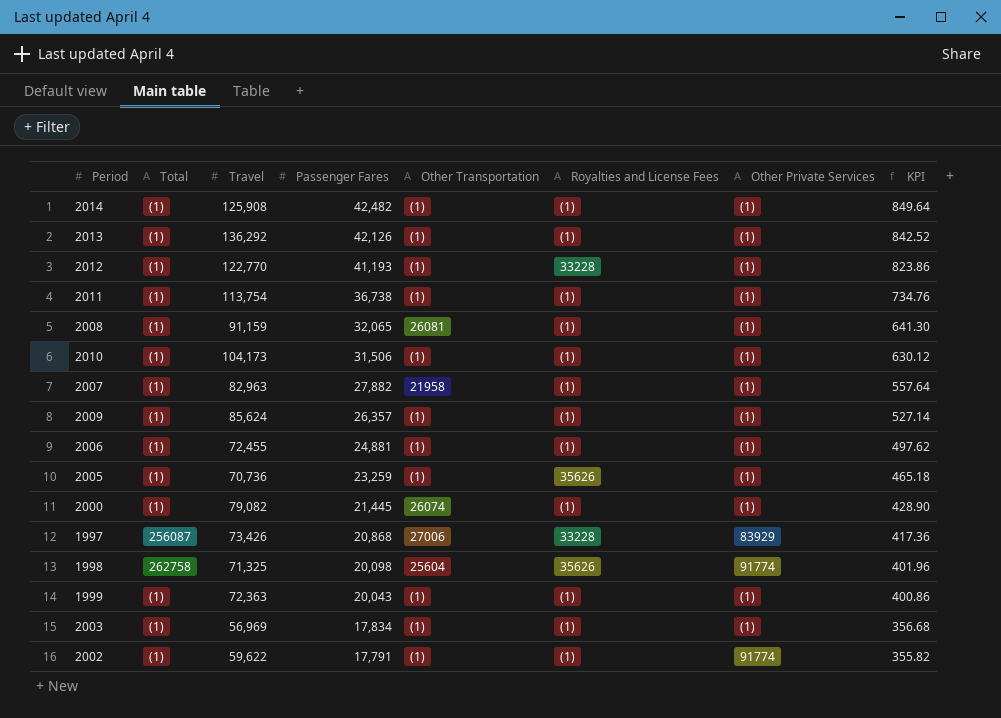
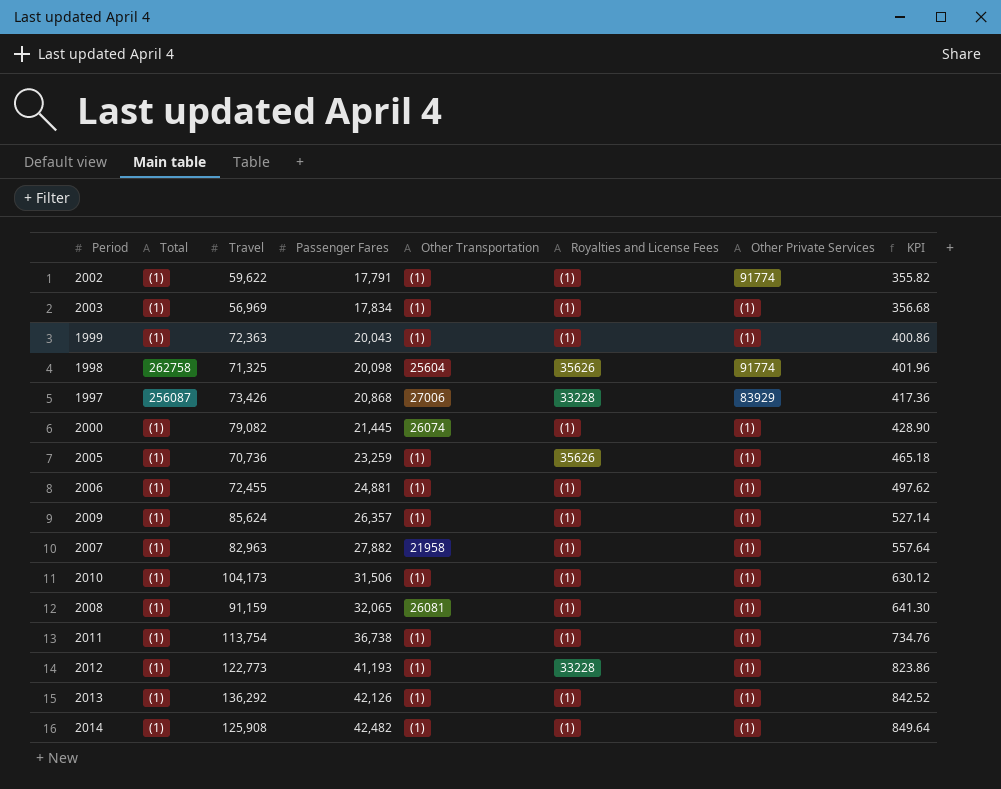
row order: Passenger Fares descending -> Passenger Fares ascending
2012 | Travel: 122,770 -> 122,773

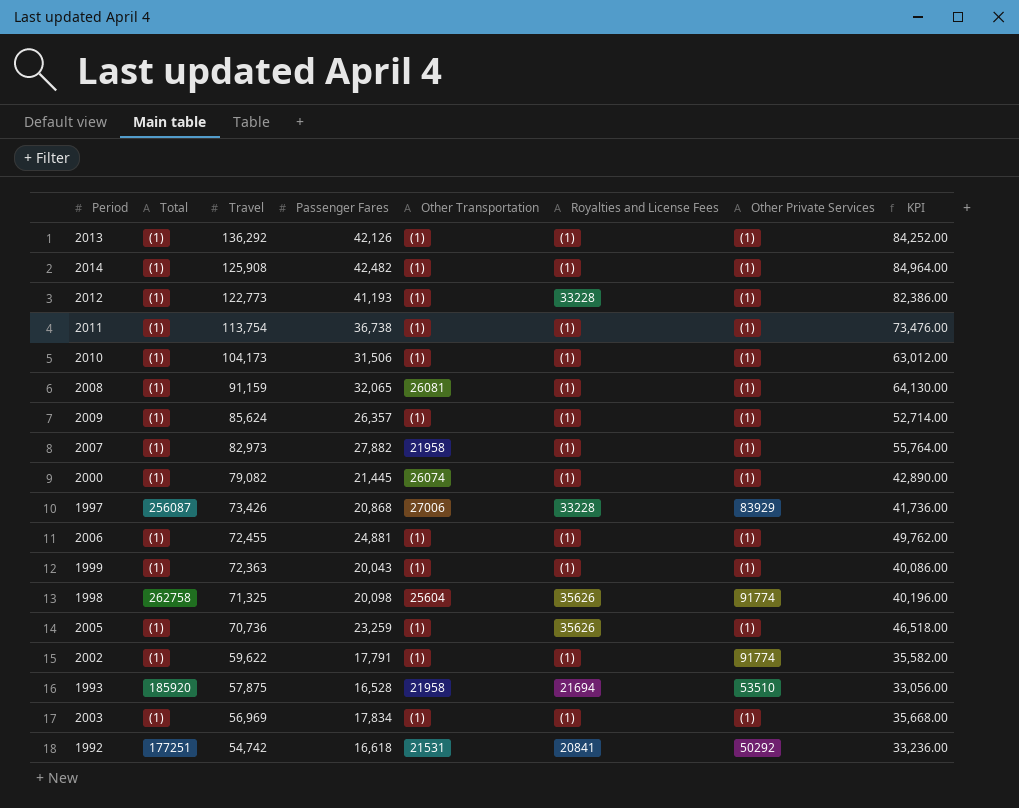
row order: Passenger Fares ascending -> Travel descending
column KPI | formula: [Passenger Fares] * 0.02 -> [Passenger Fares] * 2
2007 | Travel: 82,963 -> 82,973
row 1993: none -> 185920 | 57,875 | 16,528 | 21958 | 21694 | 53510 | 33,056.00
row 1992: none -> 177251 | 54,742 | 16,618 | 21531 | 20841 | 50292 | 33,236.00

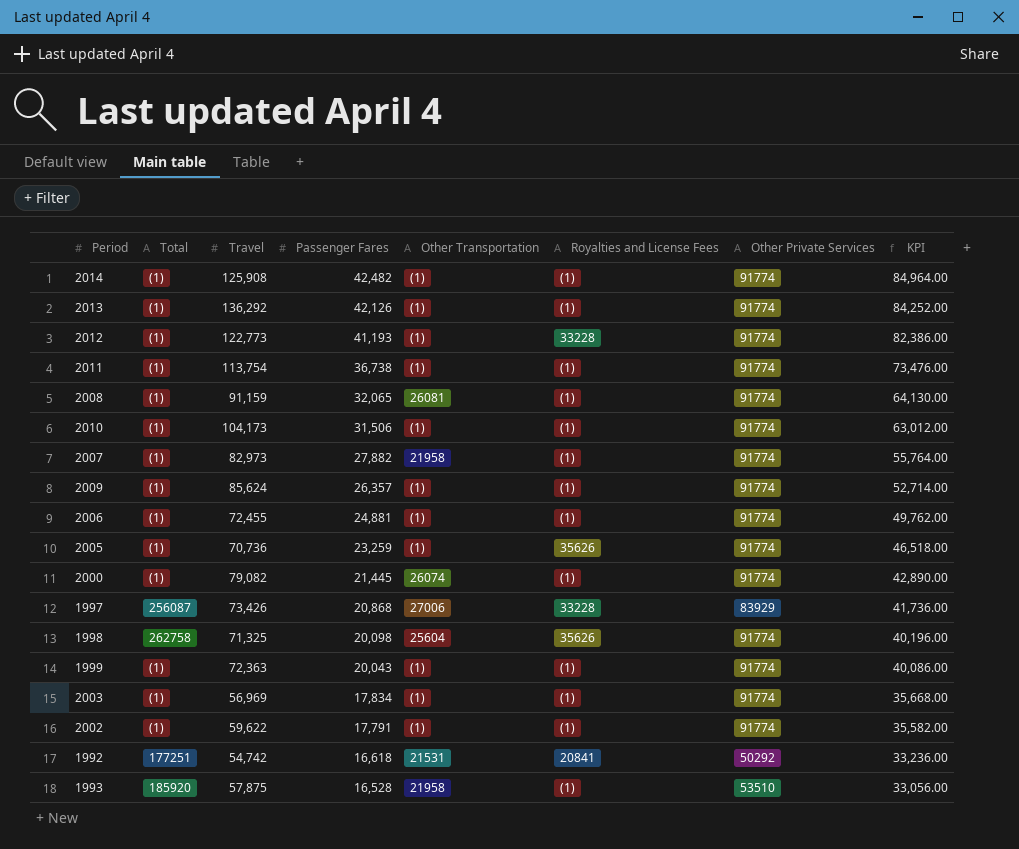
row order: Travel descending -> Passenger Fares descending
2014 | Other Private Services: (1) -> 91774
2013 | Other Private Services: (1) -> 91774
2012 | Other Private Services: (1) -> 91774
2011 | Other Private Services: (1) -> 91774
2008 | Other Private Services: (1) -> 91774
2010 | Other Private Services: (1) -> 91774
2007 | Other Private Services: (1) -> 91774
2009 | Other Private Services: (1) -> 91774
2006 | Other Private Services: (1) -> 91774
2005 | Other Private Services: (1) -> 91774
2000 | Other Private Services: (1) -> 91774
1999 | Other Private Services: (1) -> 91774
2003 | Other Private Services: (1) -> 91774
1993 | Royalties and License Fees: 21694 -> (1)

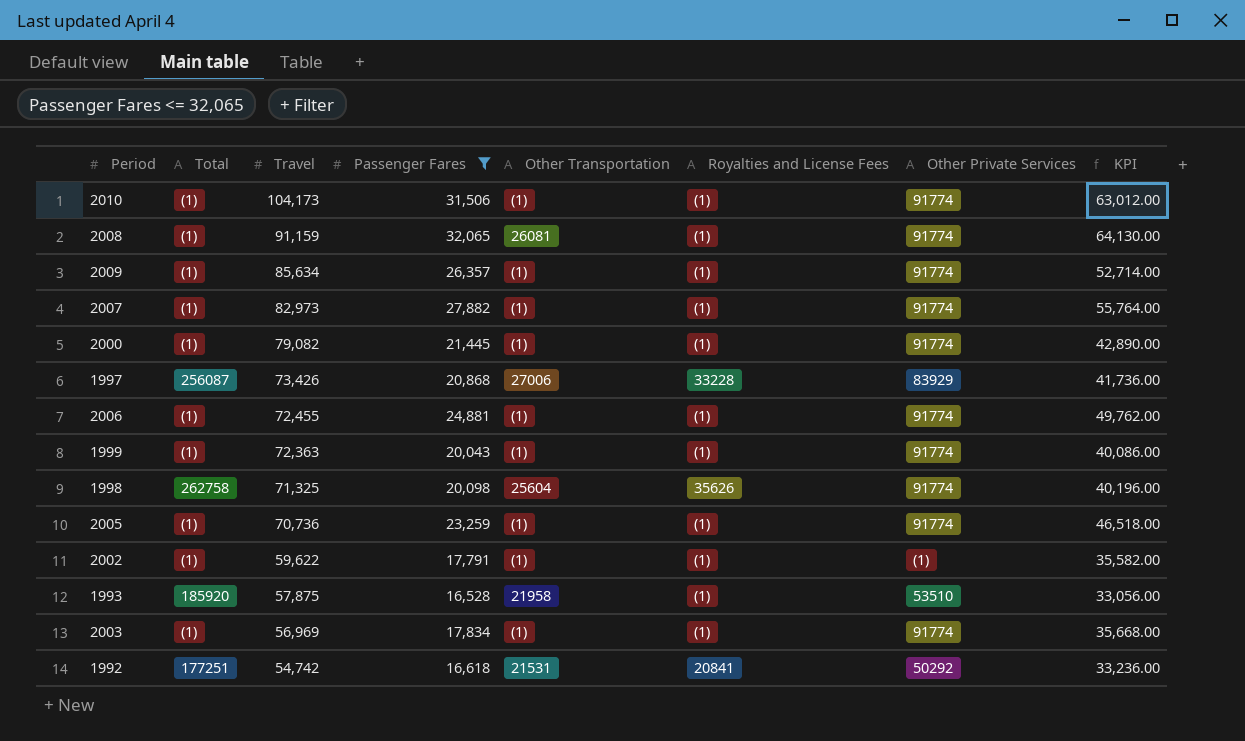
filter: none -> Passenger Fares <= 32,065
row order: Passenger Fares descending -> Travel descending
2009 | Travel: 85,624 -> 85,634
2007 | Other Transportation: 21958 -> (1)
2000 | Other Transportation: 26074 -> (1)
2005 | Royalties and License Fees: 35626 -> (1)
2002 | Other Private Services: 91774 -> (1)

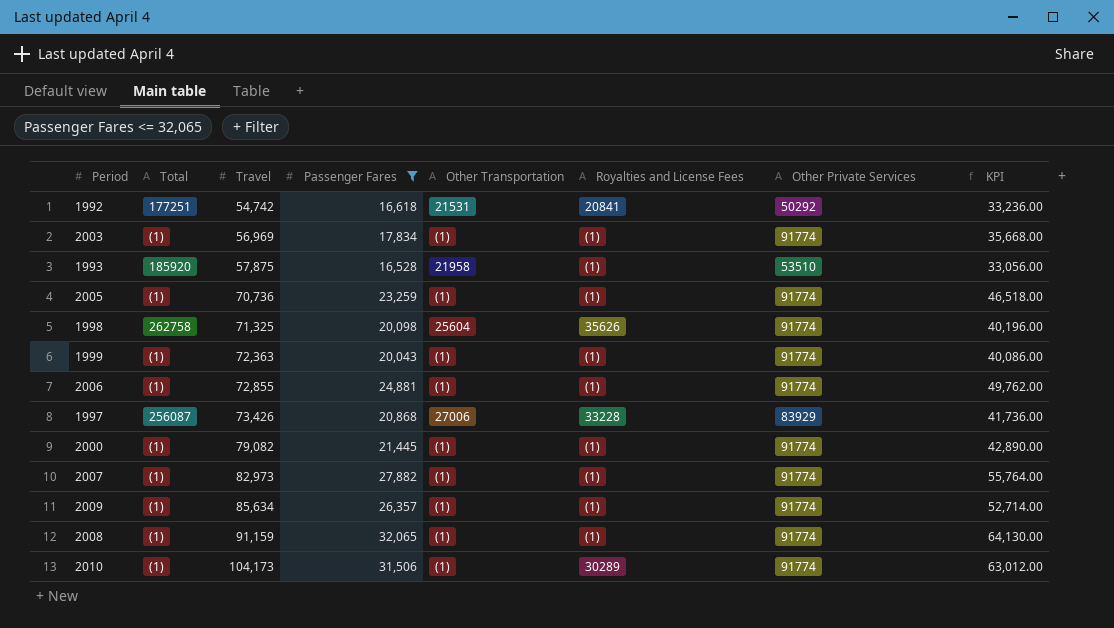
row order: Travel descending -> Travel ascending
row 2002: (1) | 59,622 | 17,791 | (1) | (1) | (1) | 35,582.00 -> none
2006 | Travel: 72,455 -> 72,855
2008 | Other Transportation: 26081 -> (1)
2010 | Royalties and License Fees: (1) -> 30289

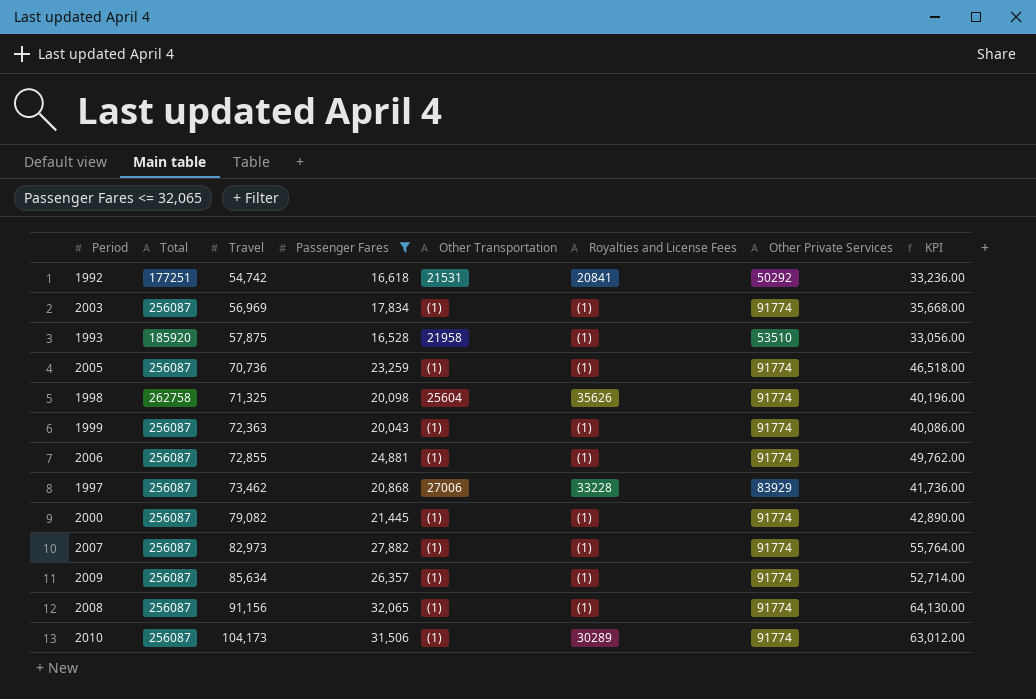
2003 | Total: (1) -> 256087
2005 | Total: (1) -> 256087
1999 | Total: (1) -> 256087
2006 | Total: (1) -> 256087
1997 | Travel: 73,426 -> 73,462
2000 | Total: (1) -> 256087
2007 | Total: (1) -> 256087
2009 | Total: (1) -> 256087
2008 | Total: (1) -> 256087
2008 | Travel: 91,159 -> 91,156
2010 | Total: (1) -> 256087

